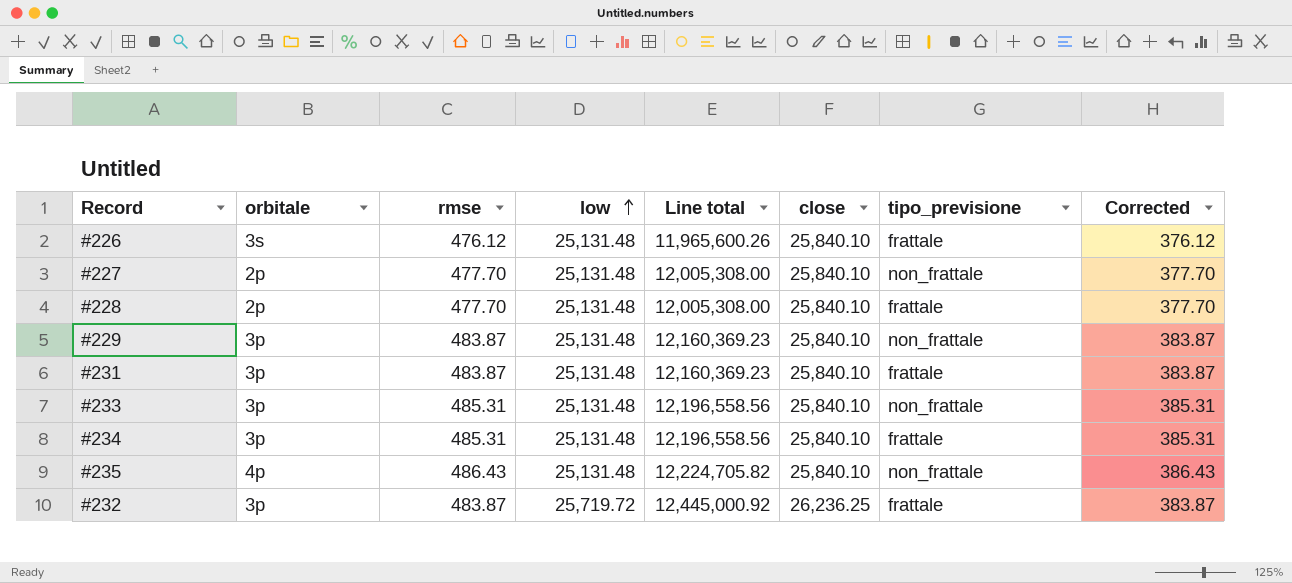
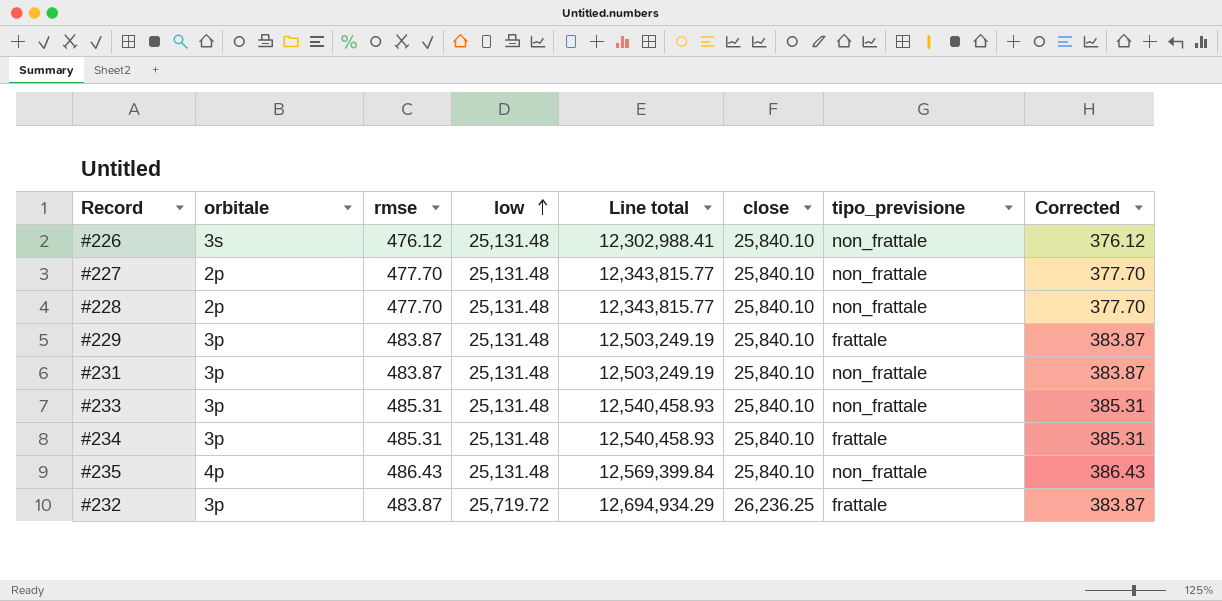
column Line total | formula: [rmse] * [low] -> [rmse] * [close]
#226 | tipo_previsione: frattale -> non_frattale
#228 | tipo_previsione: frattale -> non_frattale
#229 | tipo_previsione: non_frattale -> frattale
#231 | tipo_previsione: frattale -> non_frattale

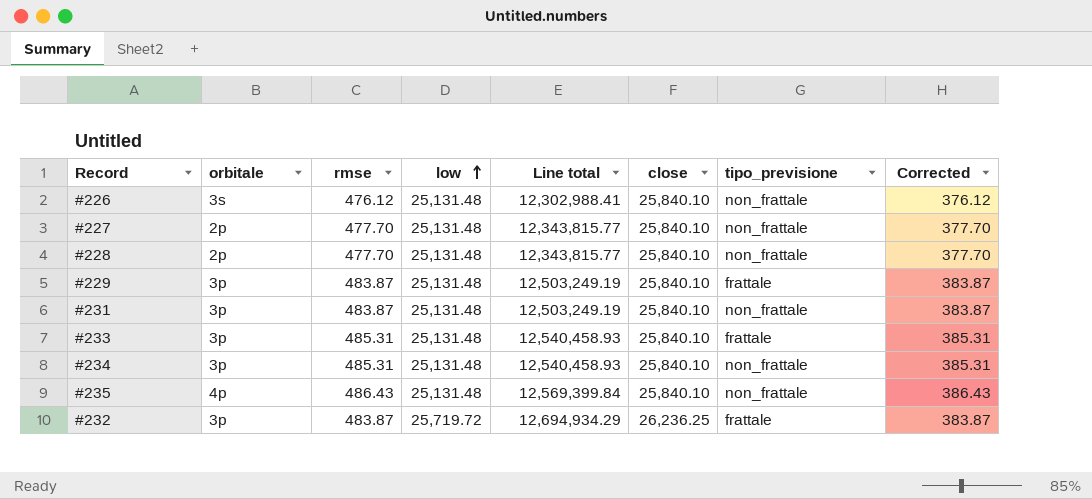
#233 | tipo_previsione: non_frattale -> frattale
#234 | tipo_previsione: frattale -> non_frattale

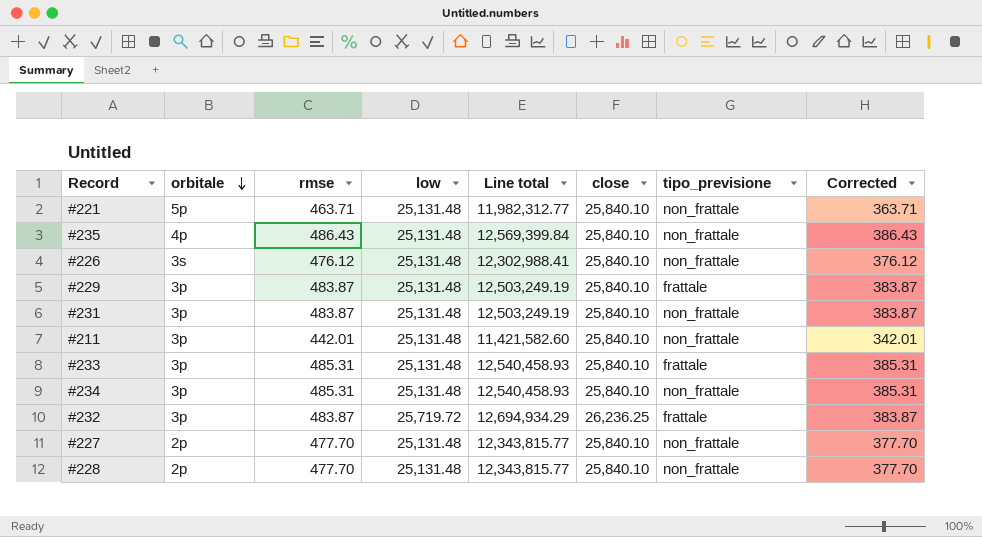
row order: low ascending -> orbitale descending
row #221: none -> 5p | 463.71 | 25,131.48 | 11,982,312.77 | 25,840.10 | non_frattale | 363.71
row #211: none -> 3p | 442.01 | 25,131.48 | 11,421,582.60 | 25,840.10 | non_frattale | 342.01

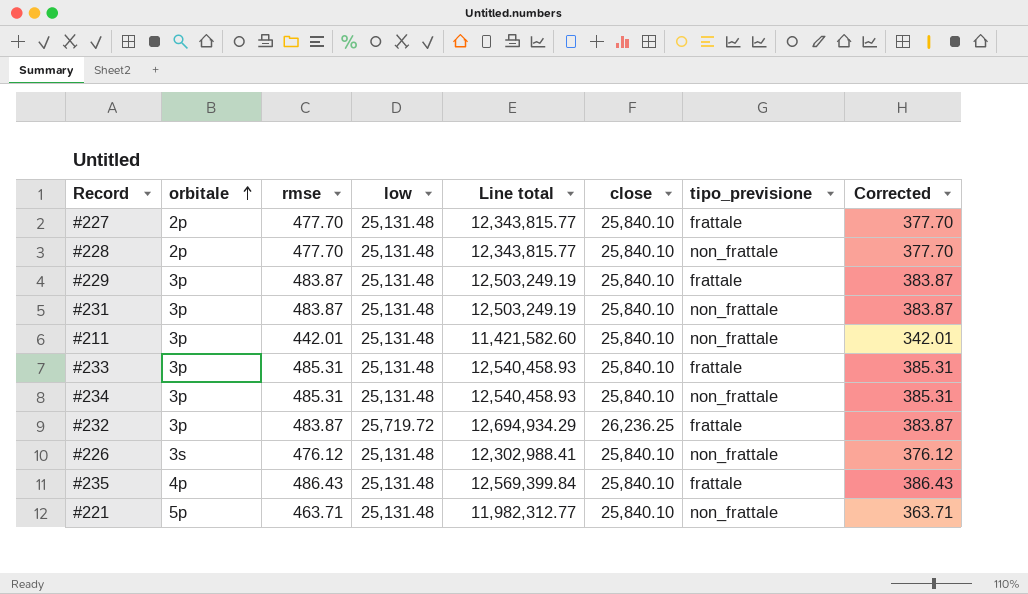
row order: orbitale descending -> orbitale ascending
#227 | tipo_previsione: non_frattale -> frattale
#235 | tipo_previsione: non_frattale -> frattale

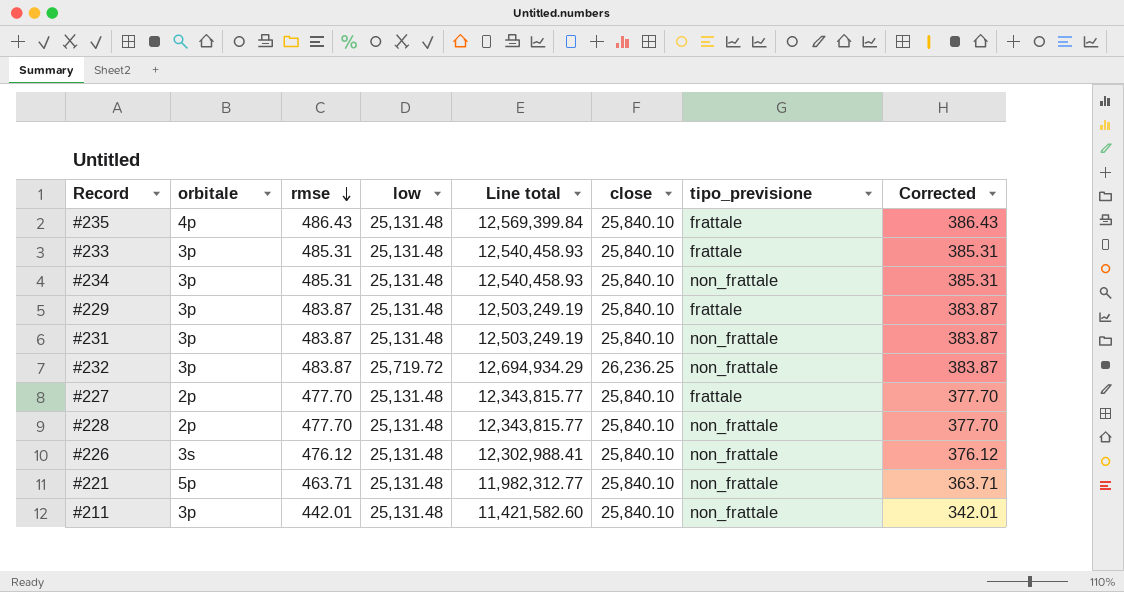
row order: orbitale ascending -> rmse descending
#232 | tipo_previsione: frattale -> non_frattale

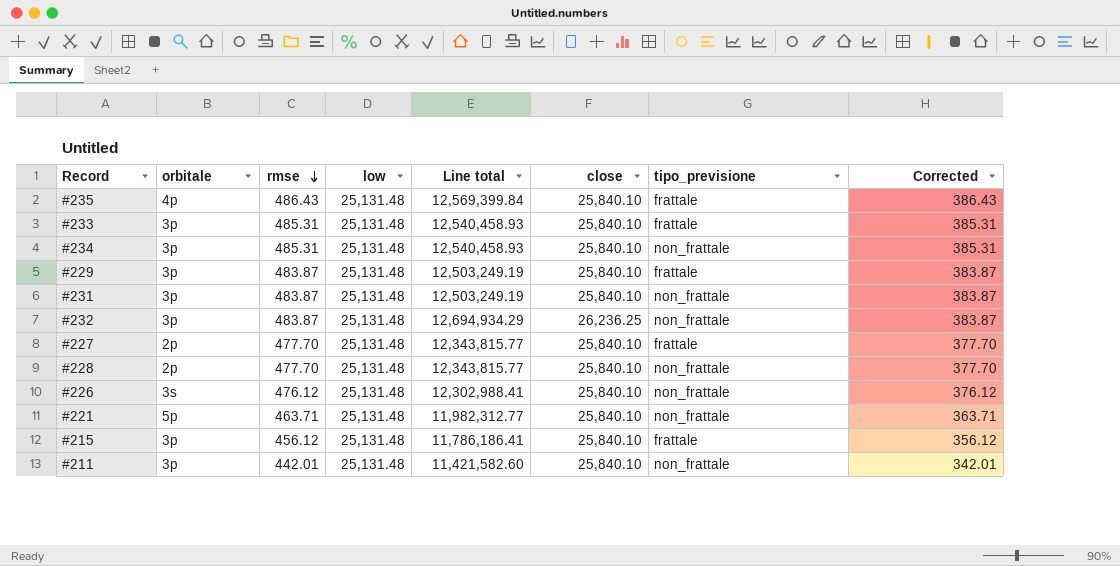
#232 | low: 25,719.72 -> 25,131.48
row #215: none -> 3p | 456.12 | 25,131.48 | 11,786,186.41 | 25,840.10 | frattale | 356.12

